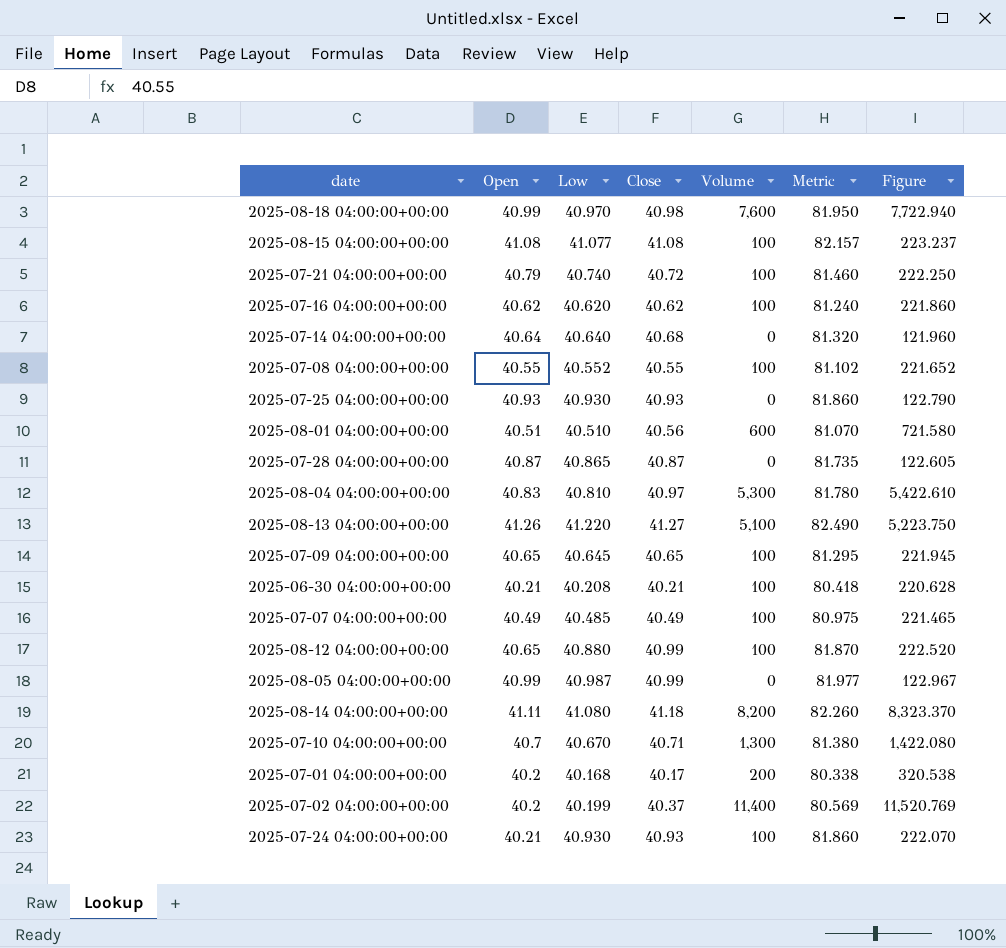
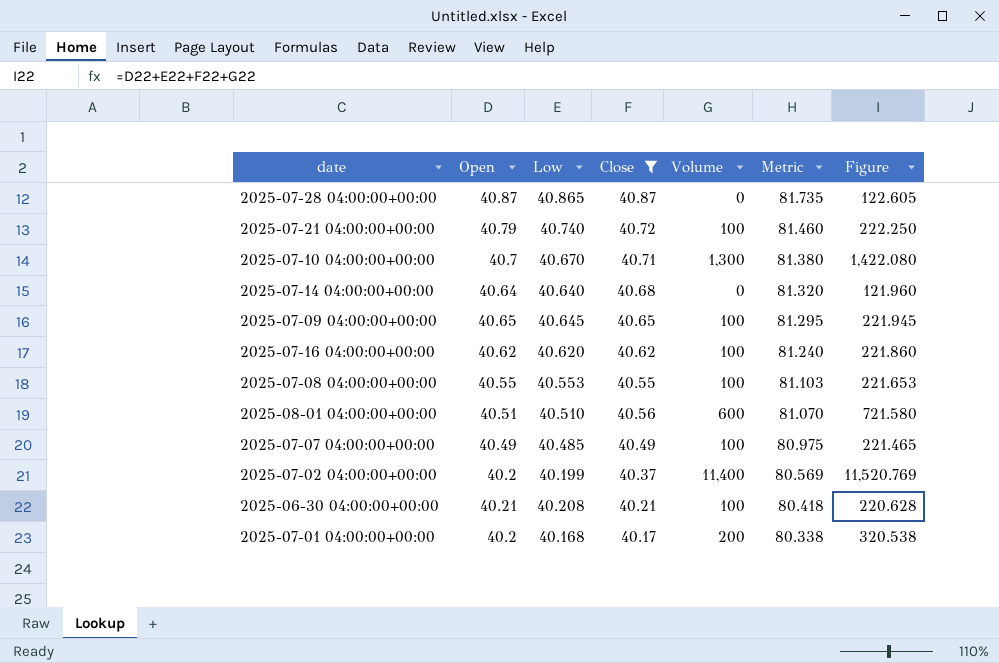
filter: none -> Close <= 40.87
row order: none -> Metric descending
2025-07-08 04:00:00+00:00 | Low: 40.552 -> 40.553
2025-07-08 04:00:00+00:00 | Metric: 81.102 -> 81.103
2025-07-08 04:00:00+00:00 | Figure: 221.652 -> 221.653

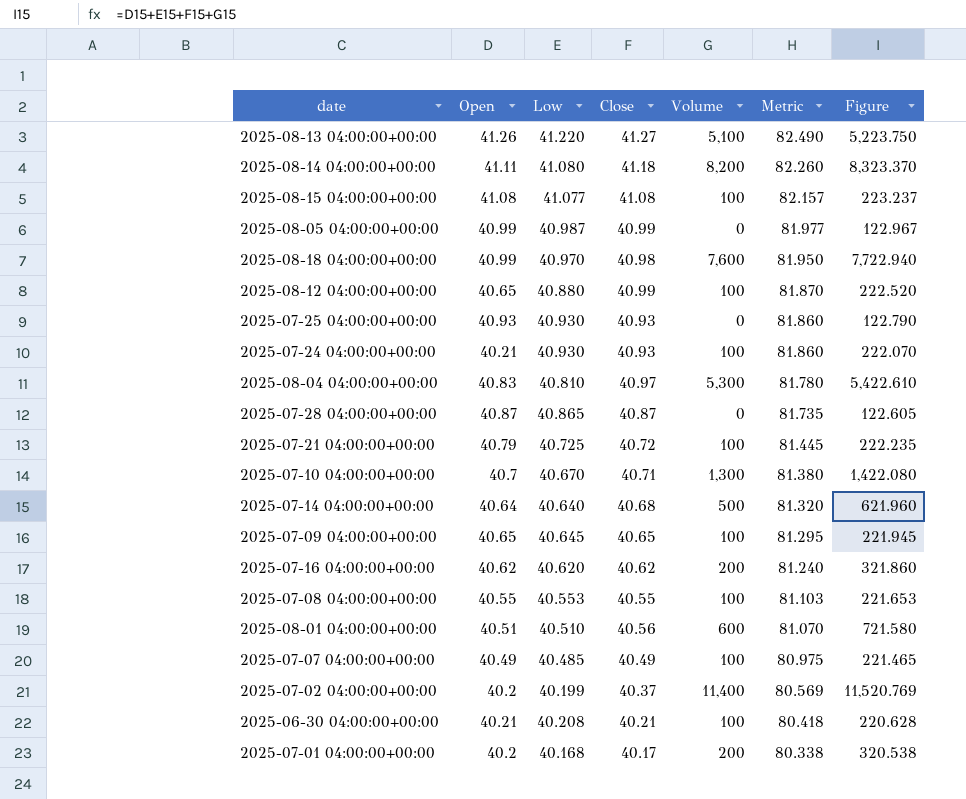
filter: Close <= 40.87 -> none
2025-07-21 04:00:00+00:00 | Low: 40.740 -> 40.725
2025-07-21 04:00:00+00:00 | Metric: 81.460 -> 81.445
2025-07-21 04:00:00+00:00 | Figure: 222.250 -> 222.235
2025-07-14 04:00:00+00:00 | Volume: 0 -> 500
2025-07-14 04:00:00+00:00 | Figure: 121.960 -> 621.960
2025-07-16 04:00:00+00:00 | Volume: 100 -> 200
2025-07-16 04:00:00+00:00 | Figure: 221.860 -> 321.860

